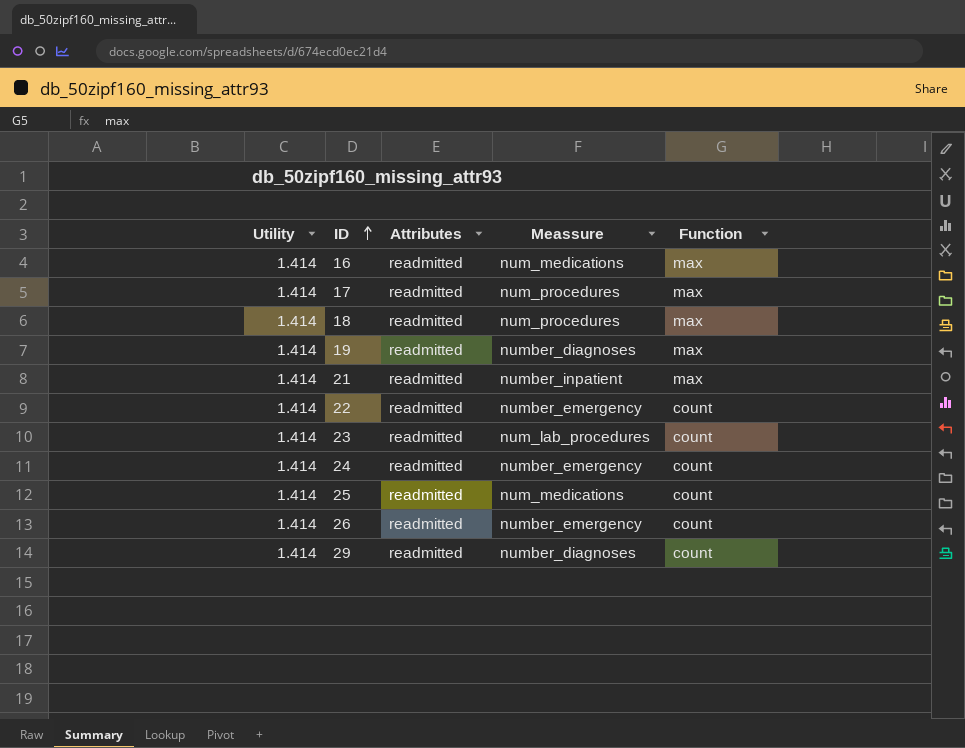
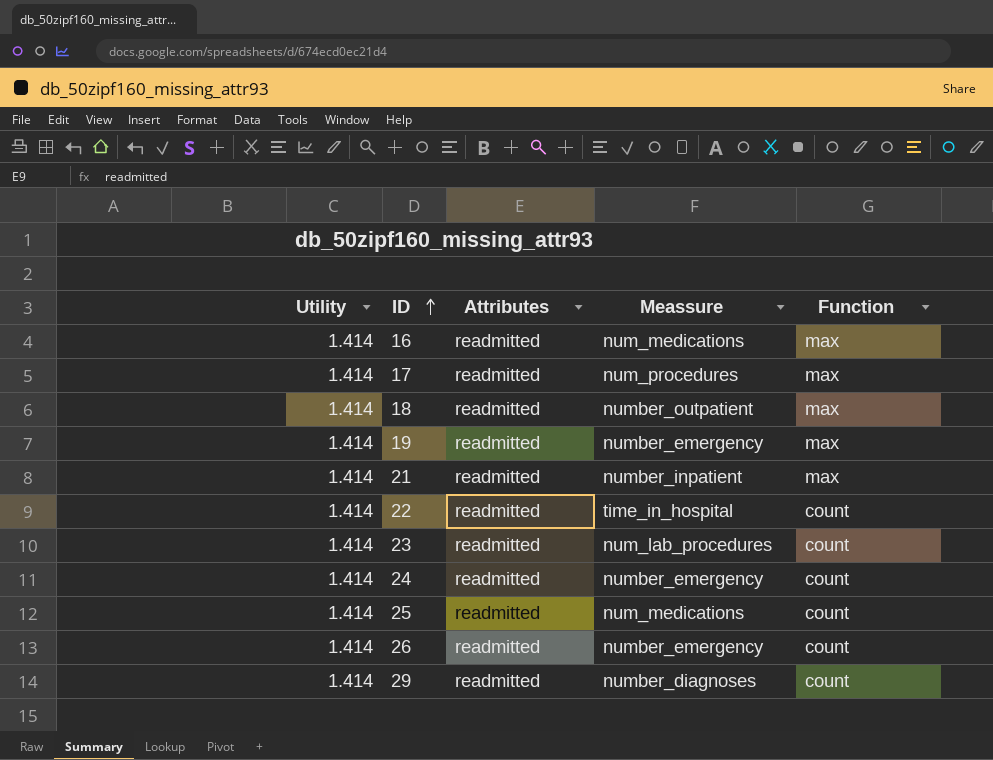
18 | Meassure: num_procedures -> number_outpatient
19 | Meassure: number_diagnoses -> number_emergency
22 | Meassure: number_emergency -> time_in_hospital

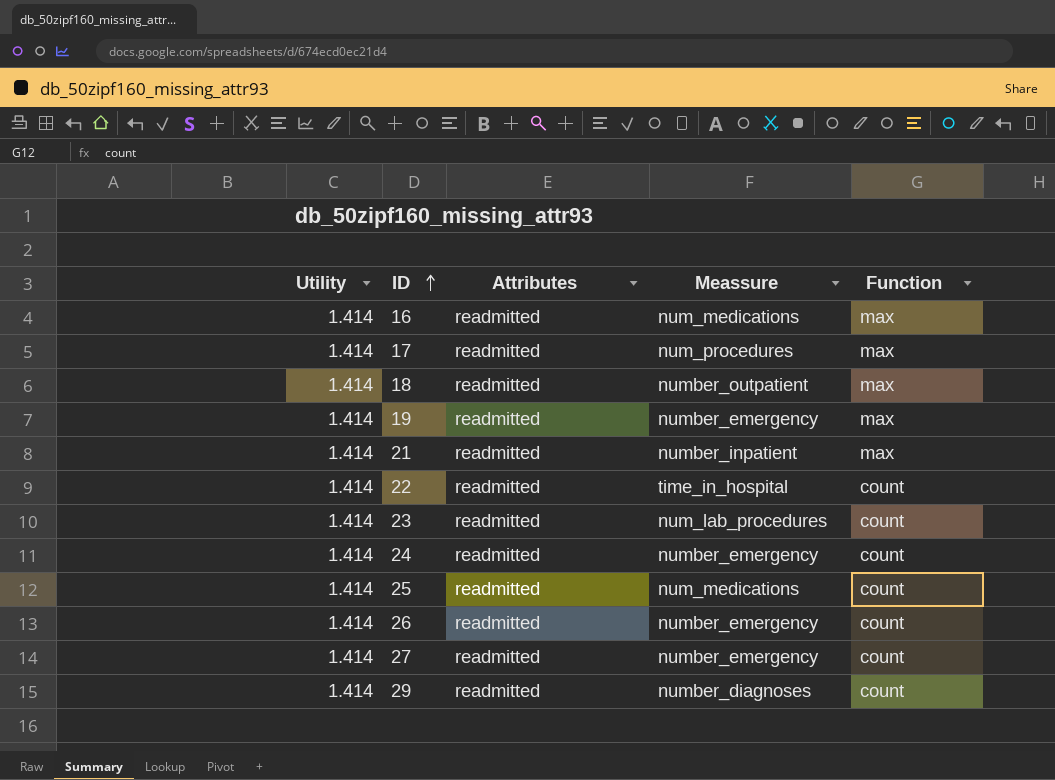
row 27: none -> 1.414 | readmitted | number_emergency | count

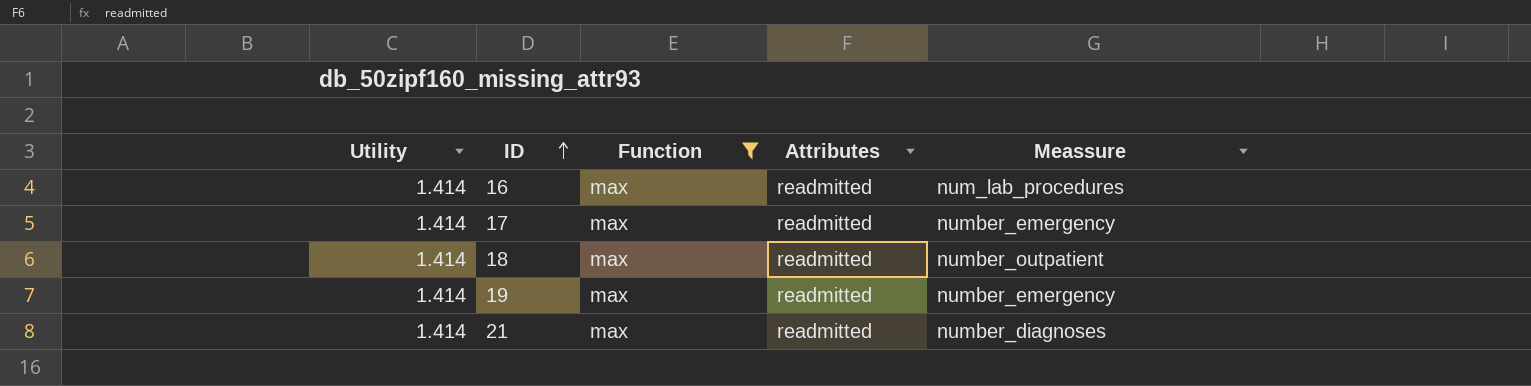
filter: none -> Function = max
column Function | position: 5 -> 3
16 | Meassure: num_medications -> num_lab_procedures
17 | Meassure: num_procedures -> number_emergency
21 | Meassure: number_inpatient -> number_diagnoses

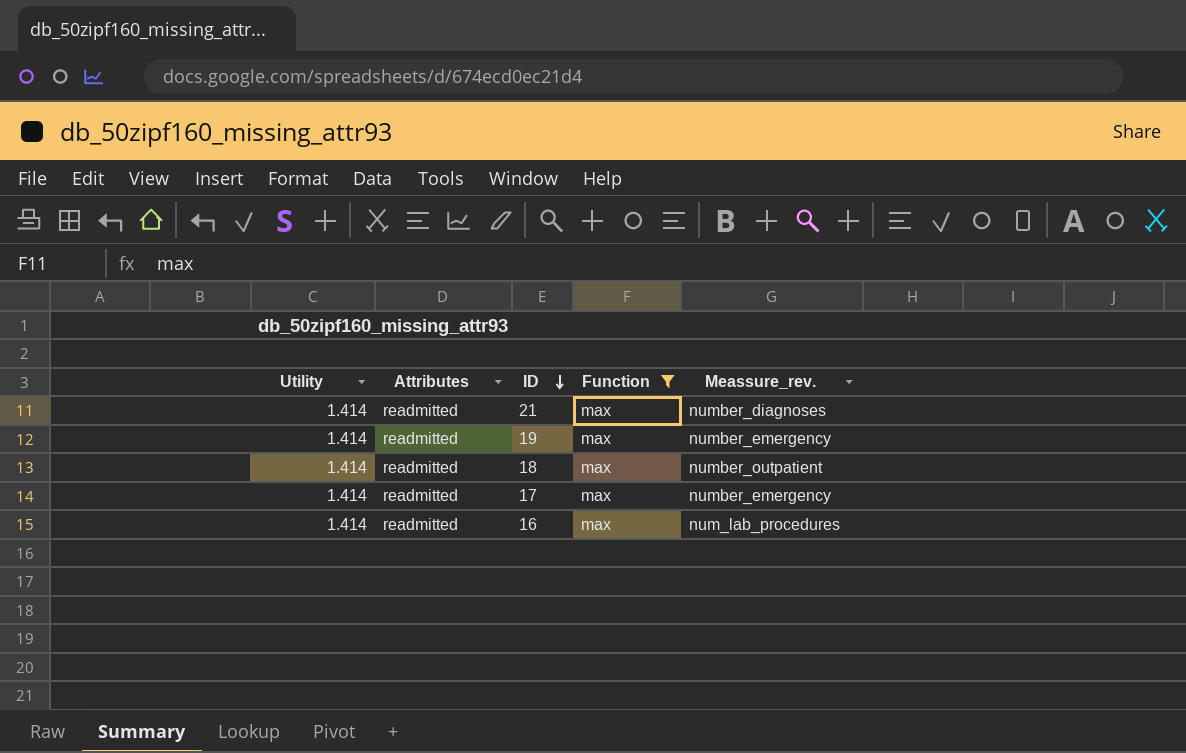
row order: ID ascending -> ID descending
column Attributes | position: 4 -> 2
column name: Meassure -> Meassure_rev.

